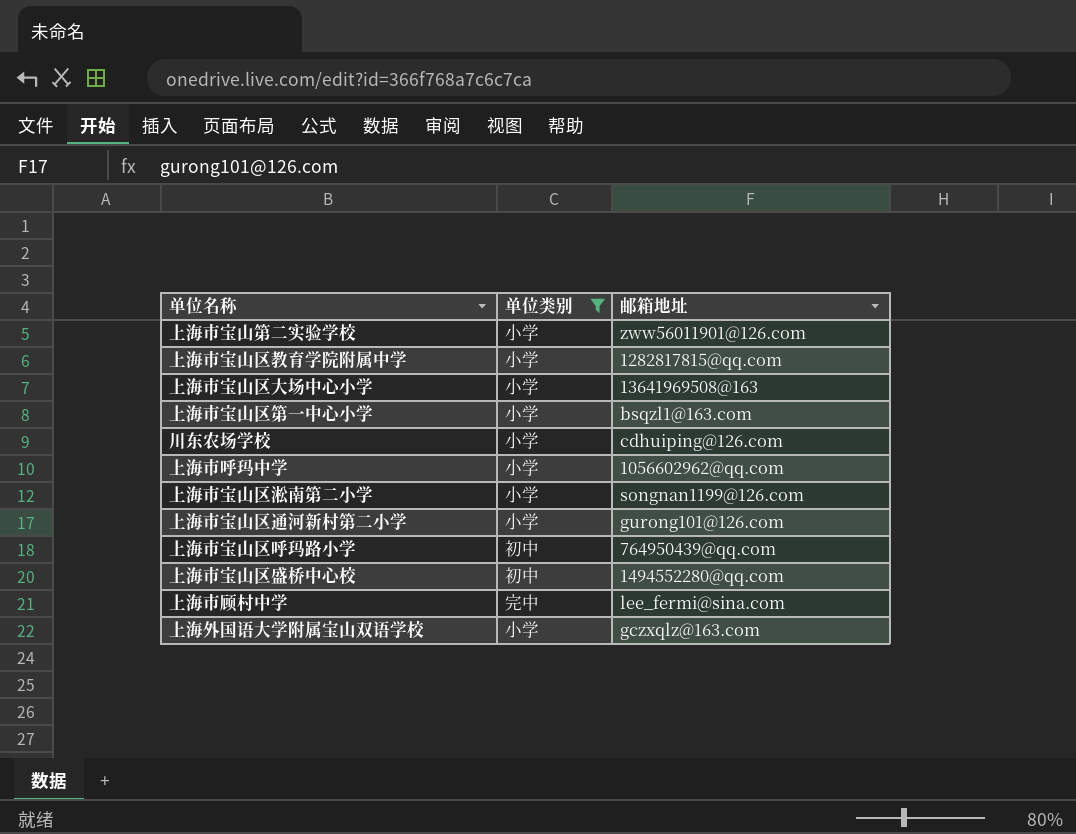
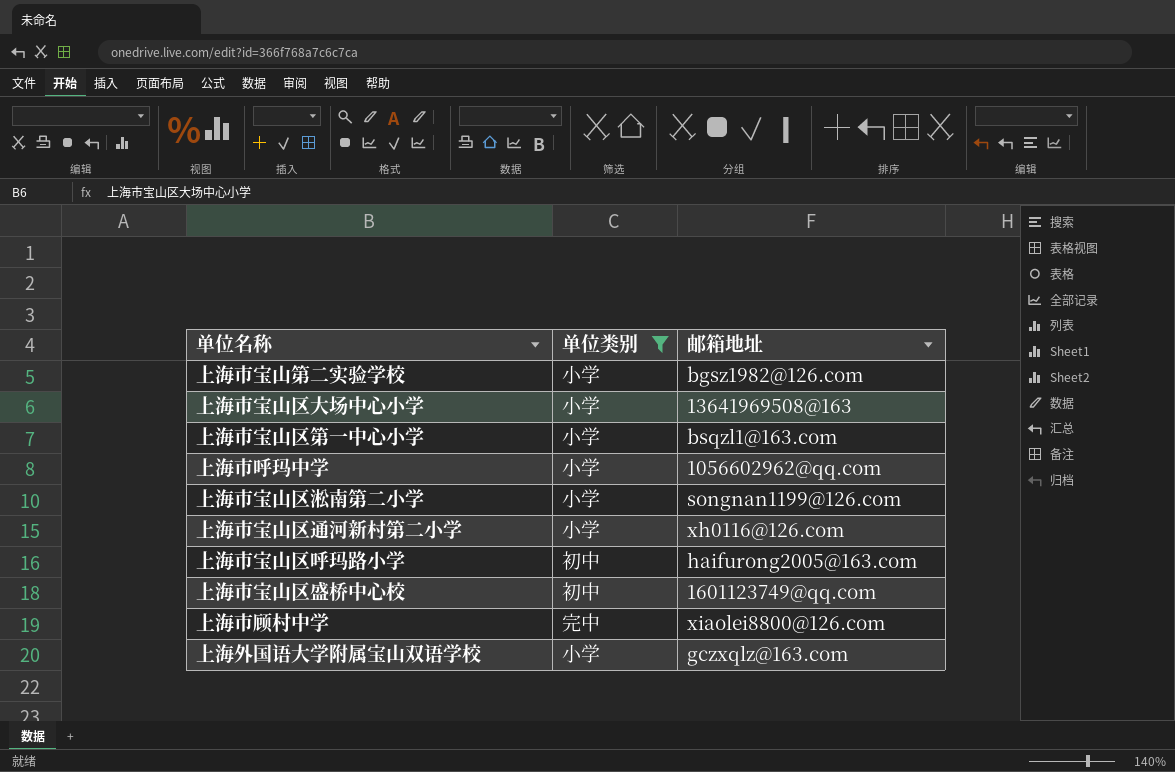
row 上海市宝山区教育学院附属中学: 小学 | 1282817815@qq.com -> none
row 川东农场学校: 小学 | cdhuiping@126.com -> none
上海市宝山第二实验学校 | 邮箱地址: zww56011901@126.com -> bgsz1982@126.com
上海市宝山区通河新村第二小学 | 邮箱地址: gurong101@126.com -> xh0116@126.com
上海市宝山区呼玛路小学 | 邮箱地址: 764950439@qq.com -> haifurong2005@163.com
上海市宝山区盛桥中心校 | 邮箱地址: 1494552280@qq.com -> 1601123749@qq.com
上海市顾村中学 | 邮箱地址: lee_fermi@sina.com -> xiaolei8800@126.com

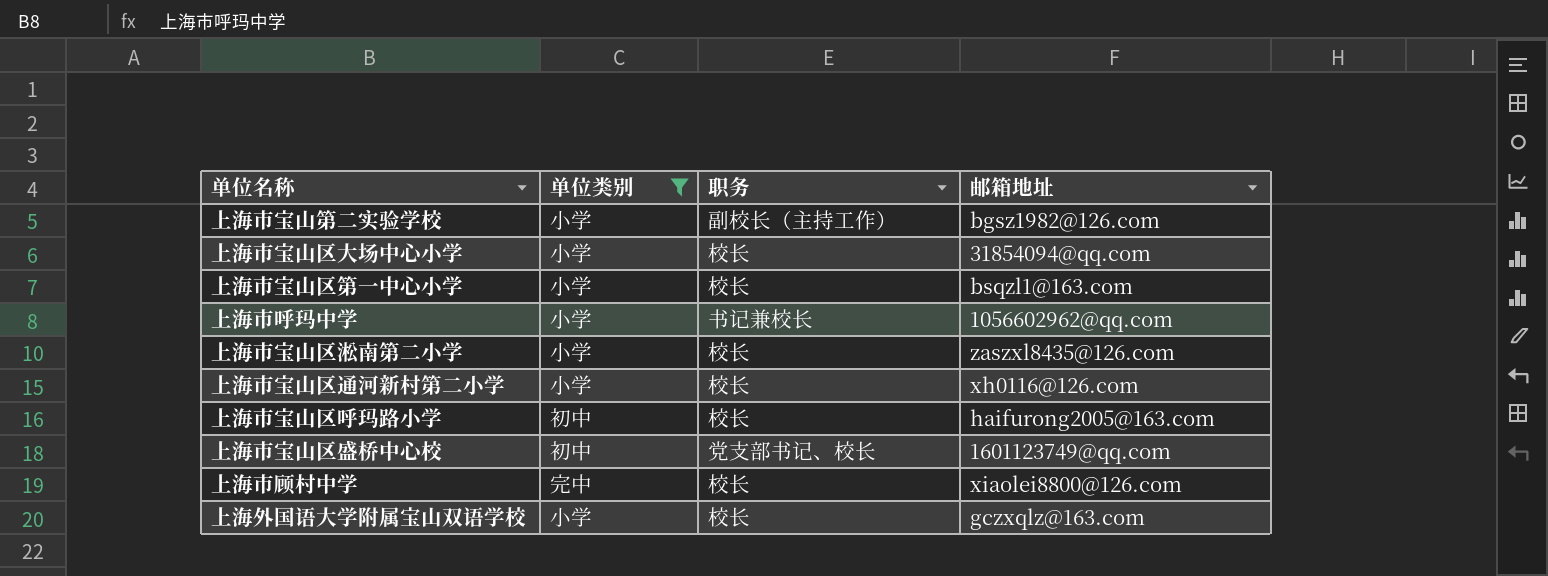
column 职务 | position: none -> 3
上海市宝山区大场中心小学 | 邮箱地址: 13641969508@163 -> 31854094@qq.com
上海市宝山区淞南第二小学 | 邮箱地址: songnan1199@126.com -> zaszxl8435@126.com

